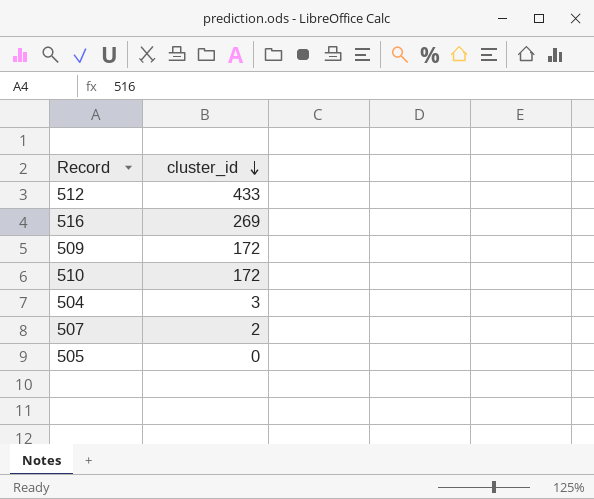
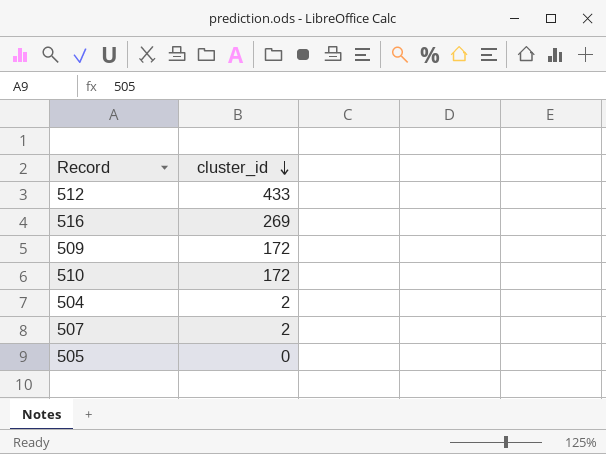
504 | cluster_id: 3 -> 2

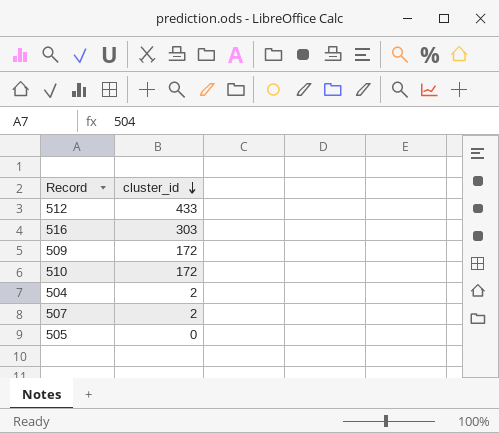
516 | cluster_id: 269 -> 303

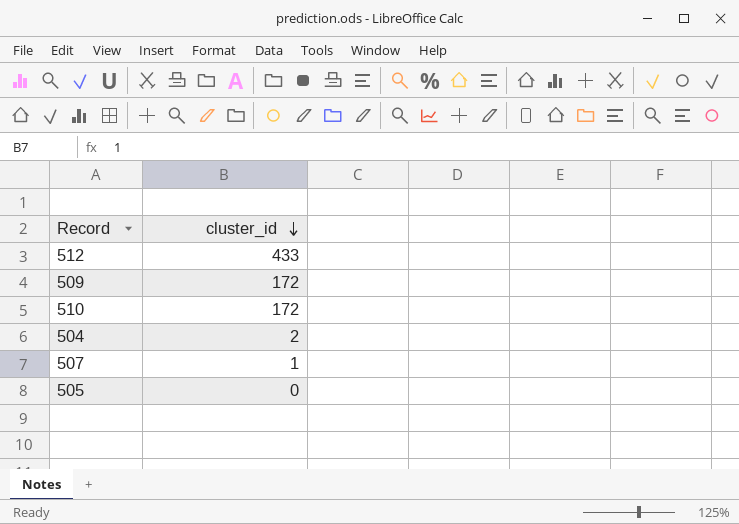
row 516: 303 -> none
507 | cluster_id: 2 -> 1

